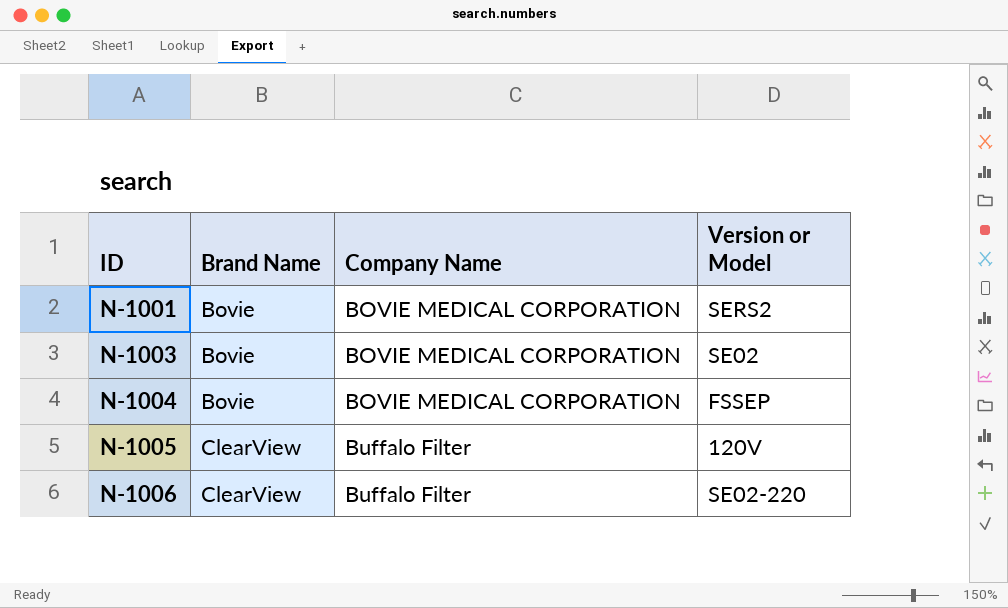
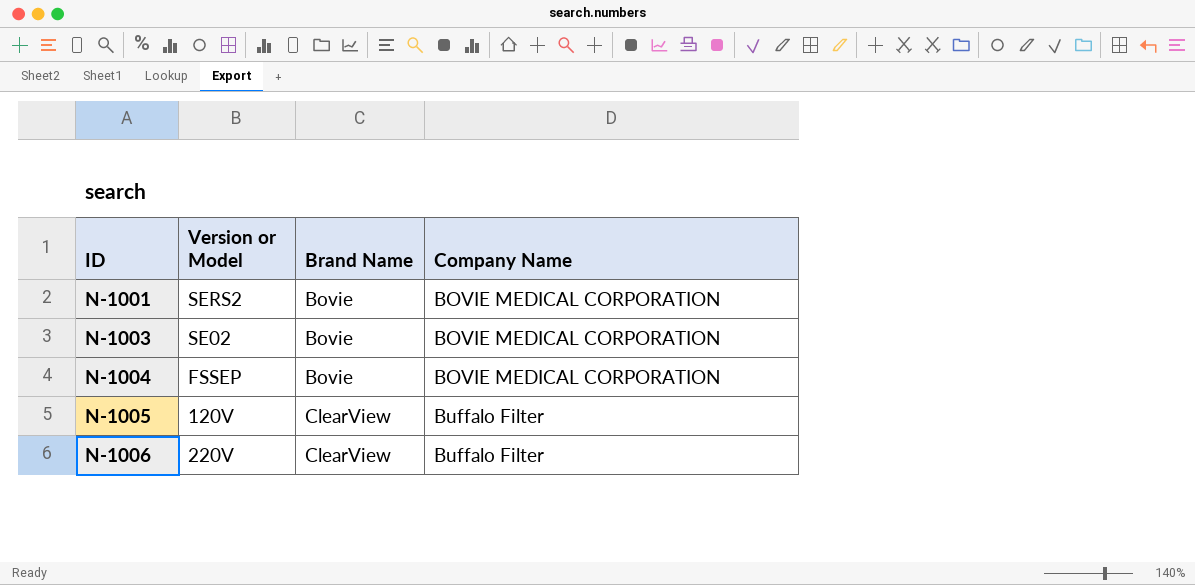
column Version or Model | position: 4 -> 2
N-1006 | Version or Model: SE02-220 -> 220V

